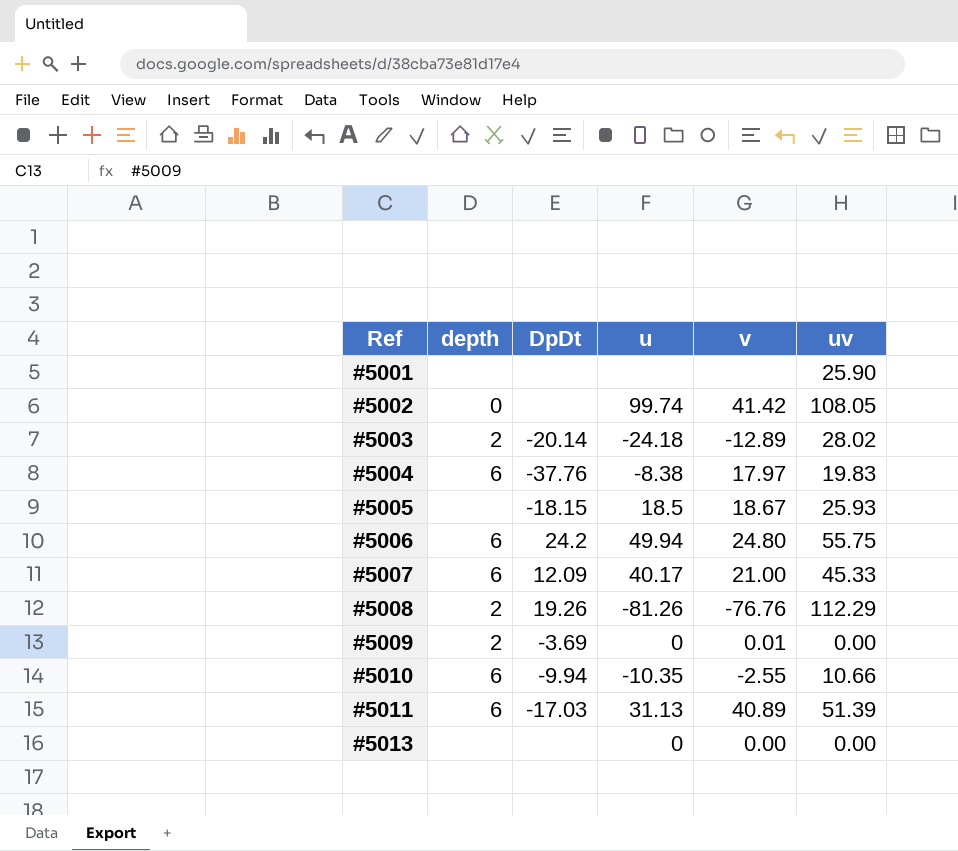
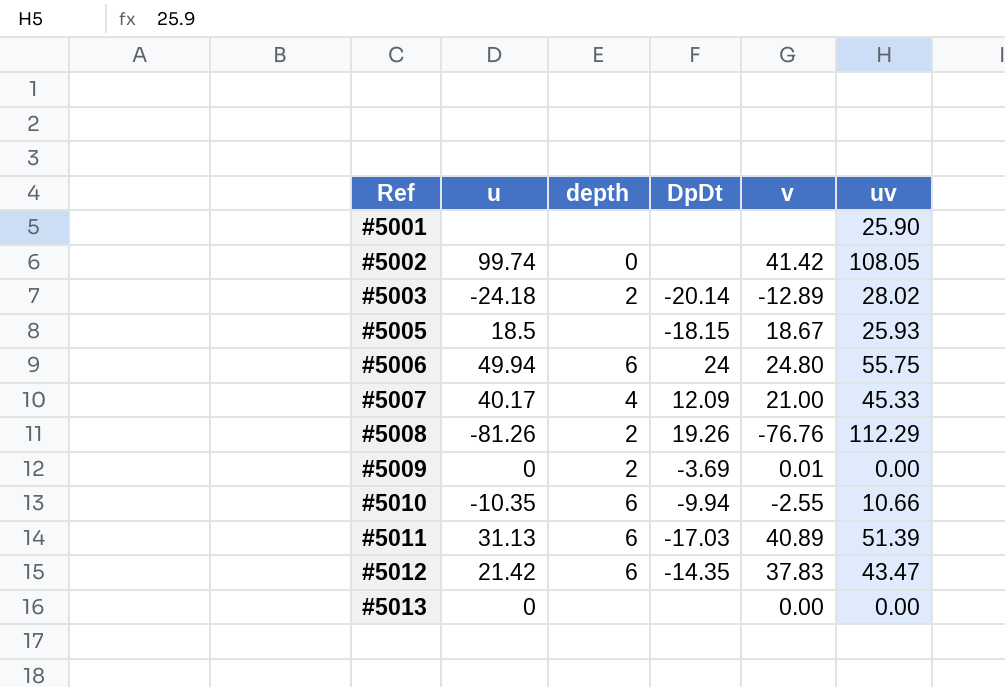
column u | position: 4 -> 2
row #5004: 6 | -37.76 | -8.38 | 17.97 | 19.83 -> none
#5006 | DpDt: 24.2 -> 24
#5007 | depth: 6 -> 4
row #5012: none -> 21.42 | 6 | -14.35 | 37.83 | 43.47

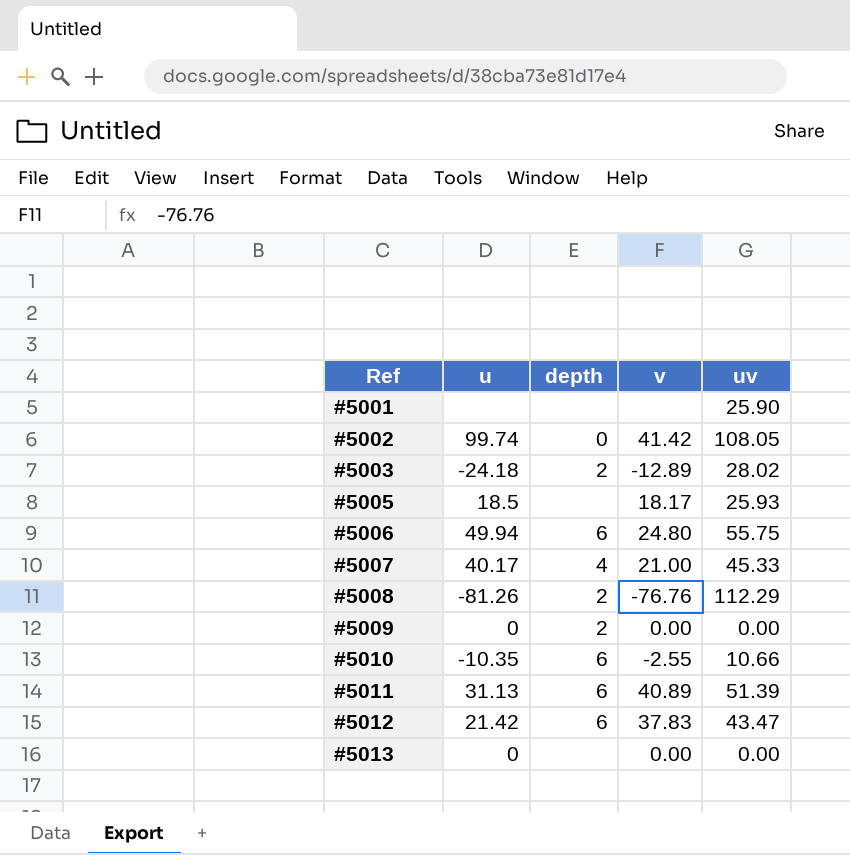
column DpDt | position: 4 -> none
#5005 | v: 18.67 -> 18.17
#5009 | v: 0.01 -> 0.00

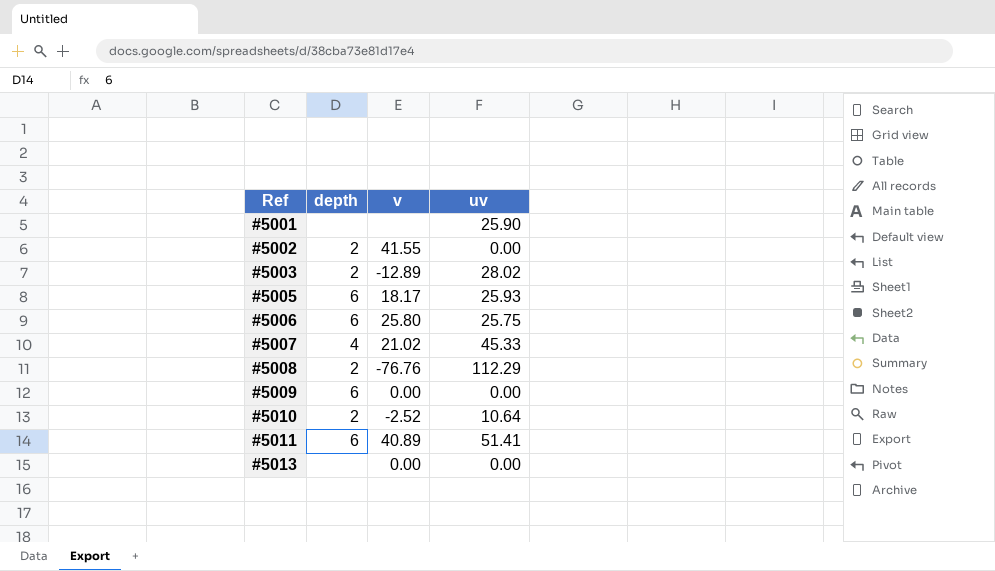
column u | position: 2 -> none
row #5012: 21.42 | 6 | 37.83 | 43.47 -> none
#5002 | depth: 0 -> 2
#5002 | v: 41.42 -> 41.55
#5002 | uv: 108.05 -> 0.00
#5005 | depth: none -> 6
#5006 | v: 24.80 -> 25.80
#5006 | uv: 55.75 -> 25.75
#5007 | v: 21.00 -> 21.02
#5009 | depth: 2 -> 6
#5010 | depth: 6 -> 2
#5010 | v: -2.55 -> -2.52
#5010 | uv: 10.66 -> 10.64
#5011 | uv: 51.39 -> 51.41

